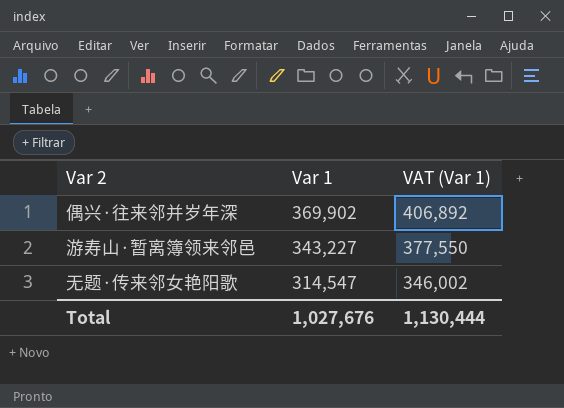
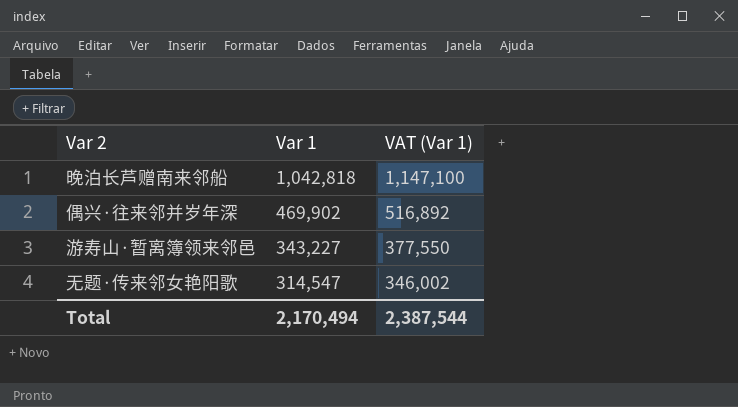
row 晚泊长芦赠南来邻船: none -> 1,042,818 | 1,147,100
偶兴·往来邻并岁年深 | Var 1: 369,902 -> 469,902
偶兴·往来邻并岁年深 | VAT (Var 1): 406,892 -> 516,892
Total | Var 1: 1,027,676 -> 2,170,494
Total | VAT (Var 1): 1,130,444 -> 2,387,544

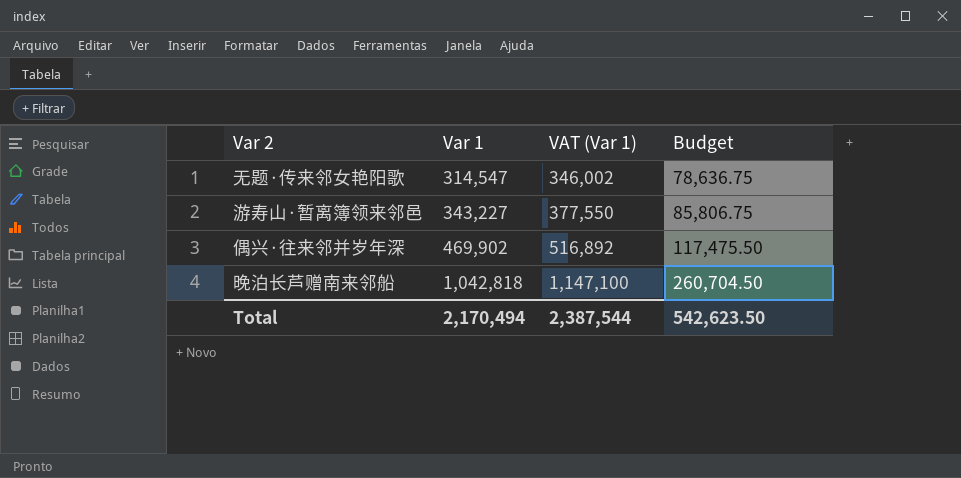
row order: Var 1 descending -> Var 1 ascending
column Budget | formula: none -> [Var 1] * 0.25

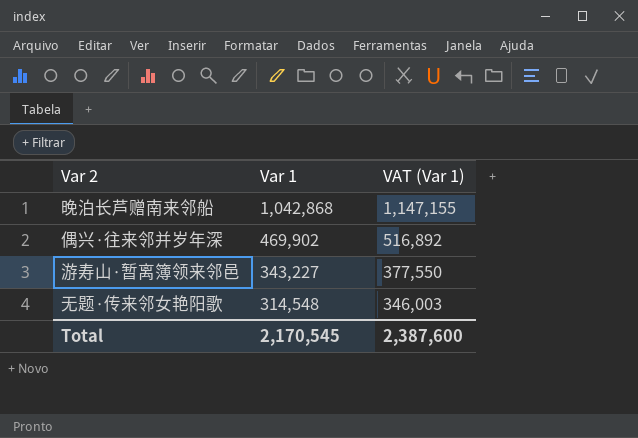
row order: Var 1 ascending -> Var 1 descending
column Budget | formula: [Var 1] * 0.25 -> none
晚泊长芦赠南来邻船 | Var 1: 1,042,818 -> 1,042,868
晚泊长芦赠南来邻船 | VAT (Var 1): 1,147,100 -> 1,147,155
无题·传来邻女艳阳歌 | Var 1: 314,547 -> 314,548
无题·传来邻女艳阳歌 | VAT (Var 1): 346,002 -> 346,003
Total | Var 1: 2,170,494 -> 2,170,545
Total | VAT (Var 1): 2,387,544 -> 2,387,600

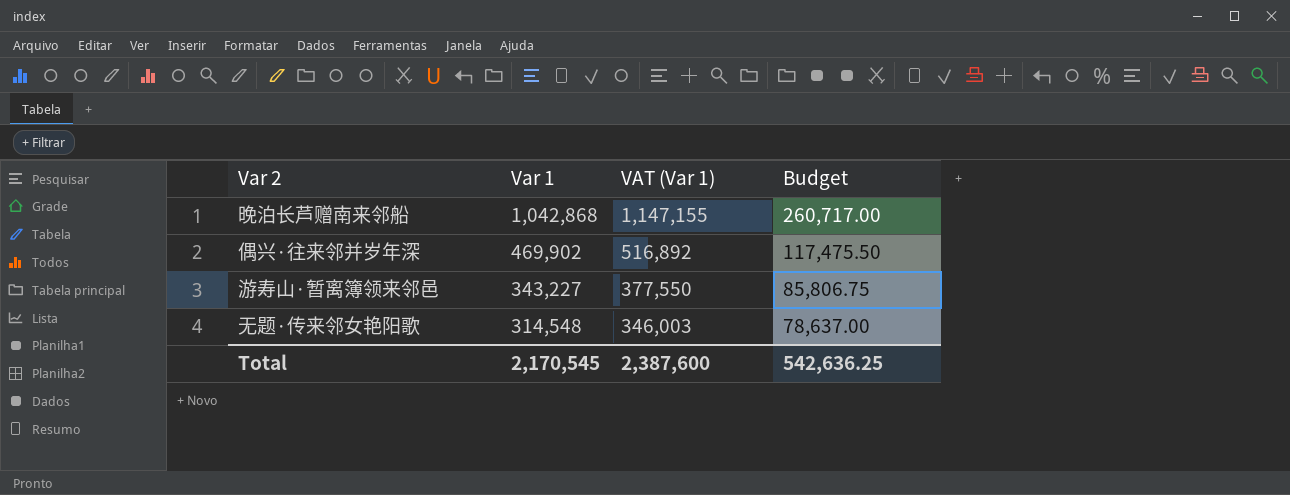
column Budget | formula: none -> [Var 1] * 0.25

